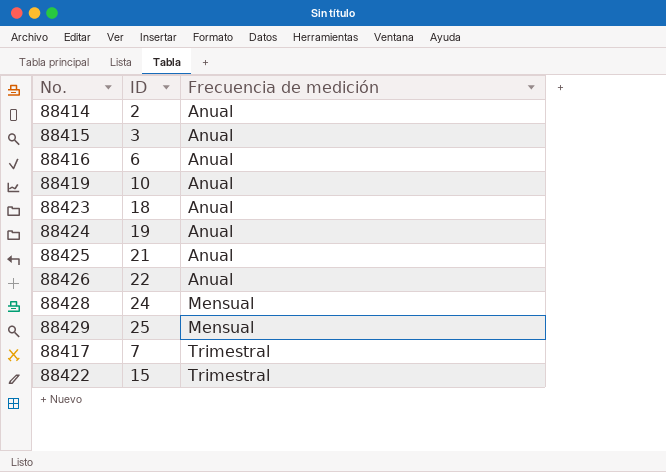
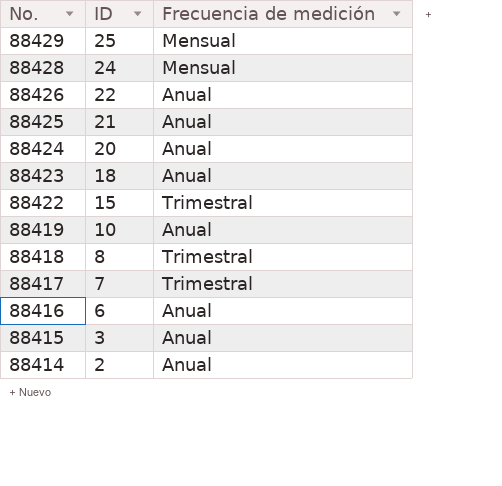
row order: Frecuencia de medición ascending -> No. descending
88424 | ID: 19 -> 20
row 88418: none -> 8 | Trimestral

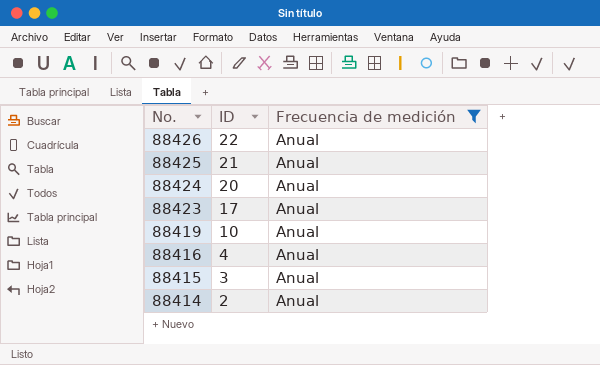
filter: none -> Frecuencia de medición = Anual
88423 | ID: 18 -> 17
88416 | ID: 6 -> 4

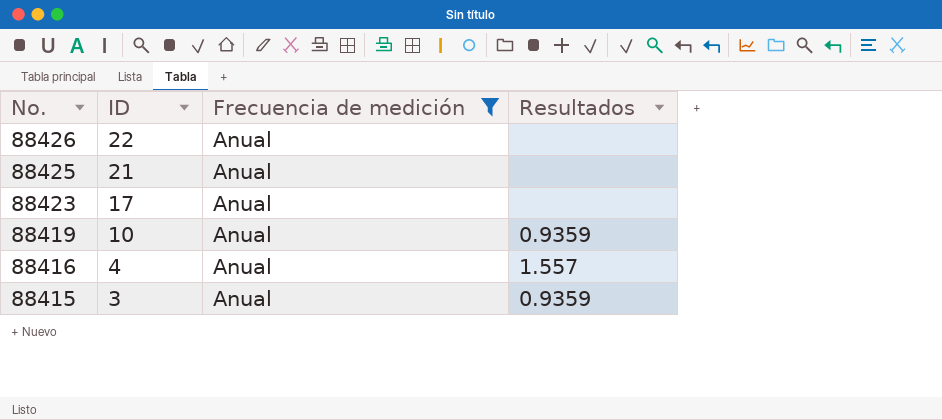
column Resultados | position: none -> 4
row 88424: 20 | Anual -> none
row 88414: 2 | Anual -> none

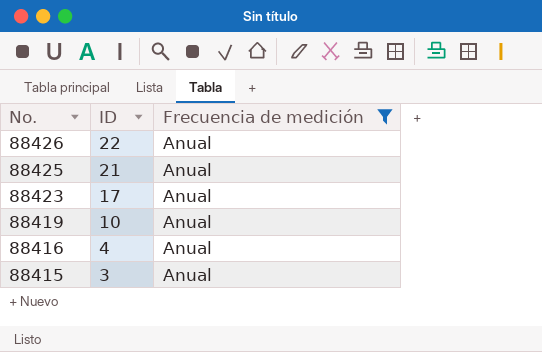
column Resultados | position: 4 -> none

